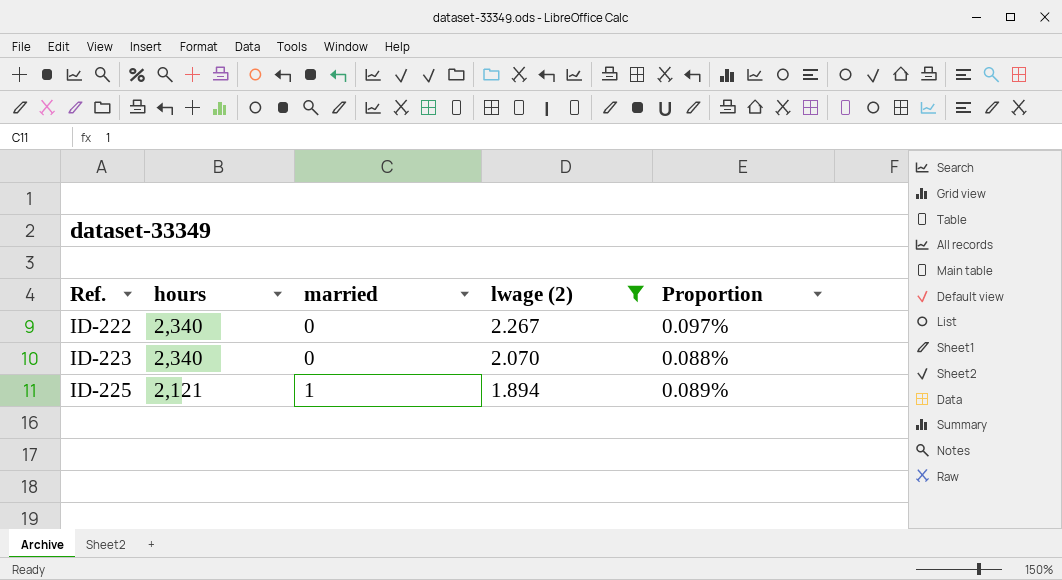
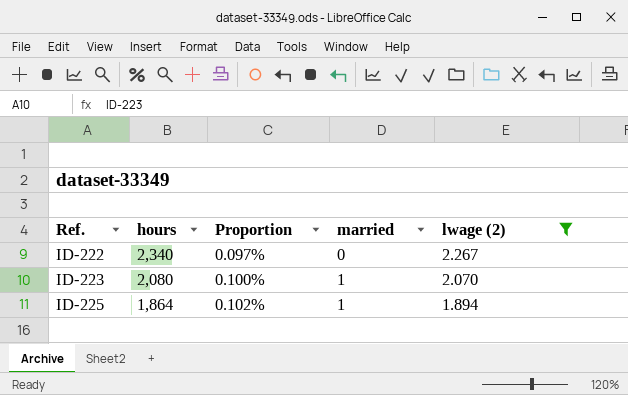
column Proportion | position: 5 -> 3
ID-223 | hours: 2,340 -> 2,080
ID-223 | Proportion: 0.088% -> 0.100%
ID-223 | married: 0 -> 1
ID-225 | hours: 2,121 -> 1,864
ID-225 | Proportion: 0.089% -> 0.102%

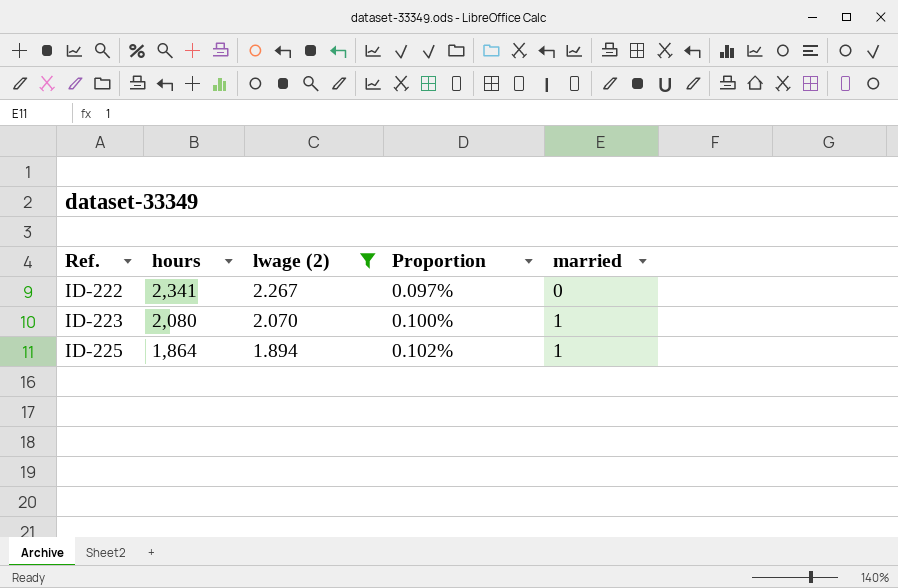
column lwage (2) | position: 5 -> 3
ID-222 | hours: 2,340 -> 2,341

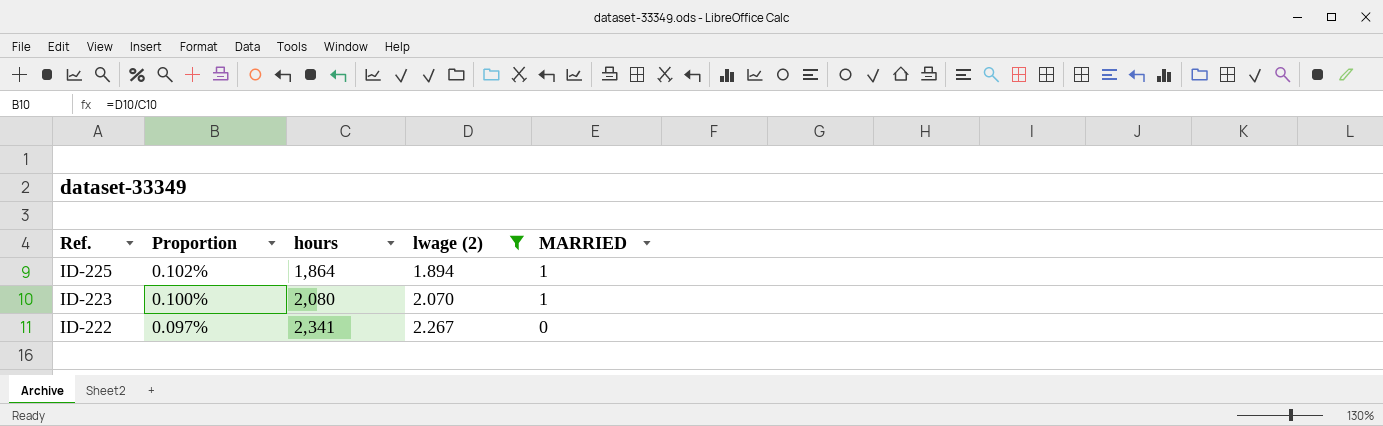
row order: Ref. ascending -> Ref. descending
column Proportion | position: 4 -> 2
column name: married -> MARRIED

